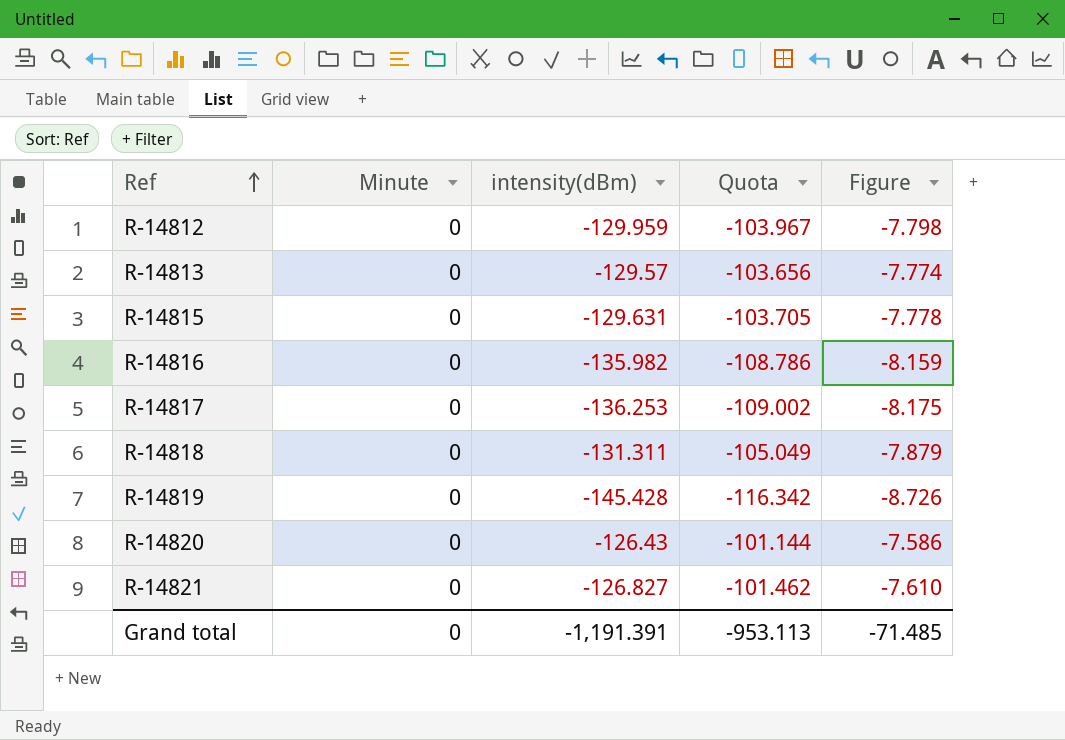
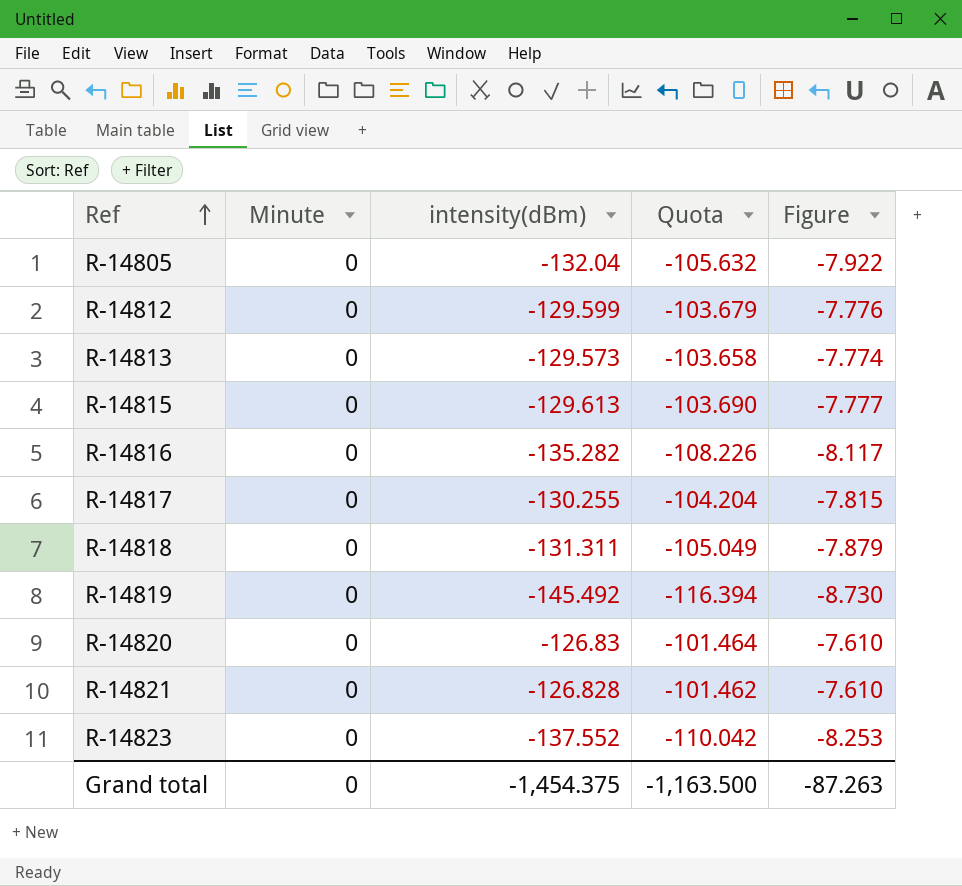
row R-14805: none -> 0 | -132.04 | -105.632 | -7.922
R-14812 | intensity(dBm): -129.959 -> -129.599
R-14812 | Quota: -103.967 -> -103.679
R-14812 | Figure: -7.798 -> -7.776
R-14813 | intensity(dBm): -129.57 -> -129.573
R-14813 | Quota: -103.656 -> -103.658
R-14815 | intensity(dBm): -129.631 -> -129.613
R-14815 | Quota: -103.705 -> -103.690
R-14815 | Figure: -7.778 -> -7.777
R-14816 | intensity(dBm): -135.982 -> -135.282
R-14816 | Quota: -108.786 -> -108.226
R-14816 | Figure: -8.159 -> -8.117
R-14817 | intensity(dBm): -136.253 -> -130.255
R-14817 | Quota: -109.002 -> -104.204
R-14817 | Figure: -8.175 -> -7.815
R-14819 | intensity(dBm): -145.428 -> -145.492
R-14819 | Quota: -116.342 -> -116.394
R-14819 | Figure: -8.726 -> -8.730
R-14820 | intensity(dBm): -126.43 -> -126.83
R-14820 | Quota: -101.144 -> -101.464
R-14820 | Figure: -7.586 -> -7.610
R-14821 | intensity(dBm): -126.827 -> -126.828
row R-14823: none -> 0 | -137.552 | -110.042 | -8.253
Grand total | intensity(dBm): -1,191.391 -> -1,454.375
Grand total | Quota: -953.113 -> -1,163.500
Grand total | Figure: -71.485 -> -87.263

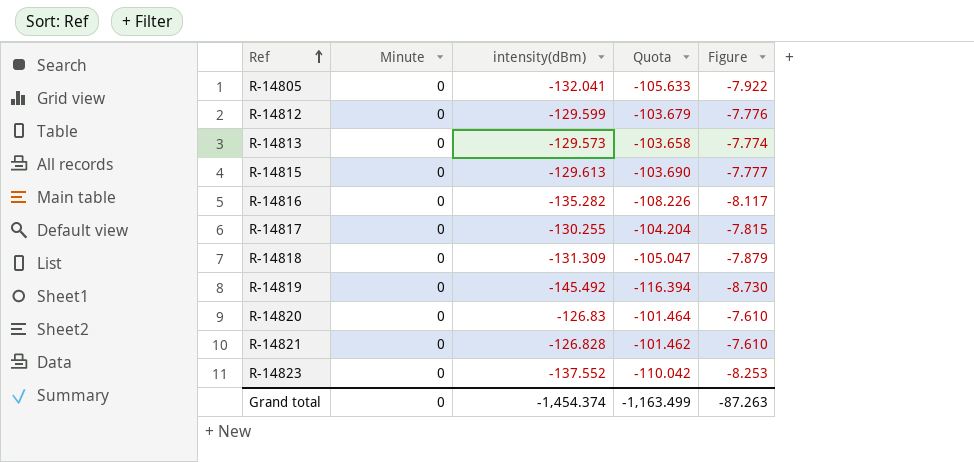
R-14805 | intensity(dBm): -132.04 -> -132.041
R-14805 | Quota: -105.632 -> -105.633
R-14818 | intensity(dBm): -131.311 -> -131.309
R-14818 | Quota: -105.049 -> -105.047
Grand total | intensity(dBm): -1,454.375 -> -1,454.374
Grand total | Quota: -1,163.500 -> -1,163.499

